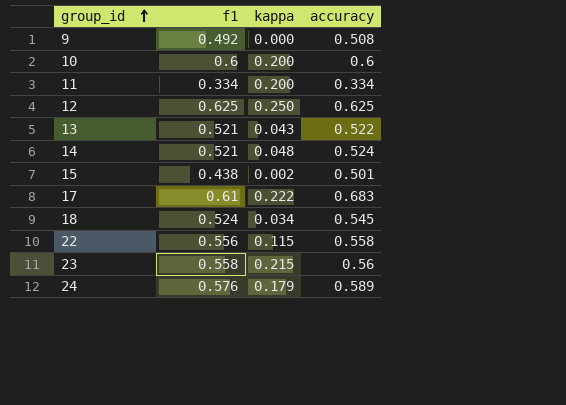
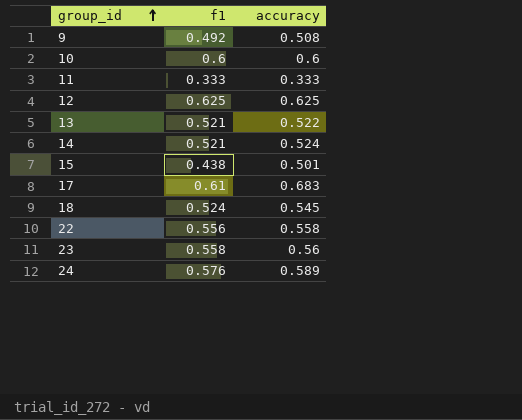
column kappa | position: 3 -> none
11 | f1: 0.334 -> 0.333
11 | accuracy: 0.334 -> 0.333

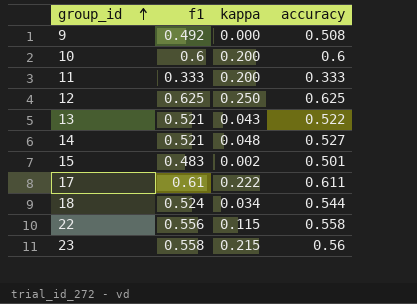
column kappa | position: none -> 3
row 24: 0.576 | 0.589 -> none
14 | accuracy: 0.524 -> 0.527
15 | f1: 0.438 -> 0.483
17 | accuracy: 0.683 -> 0.611
18 | accuracy: 0.545 -> 0.544

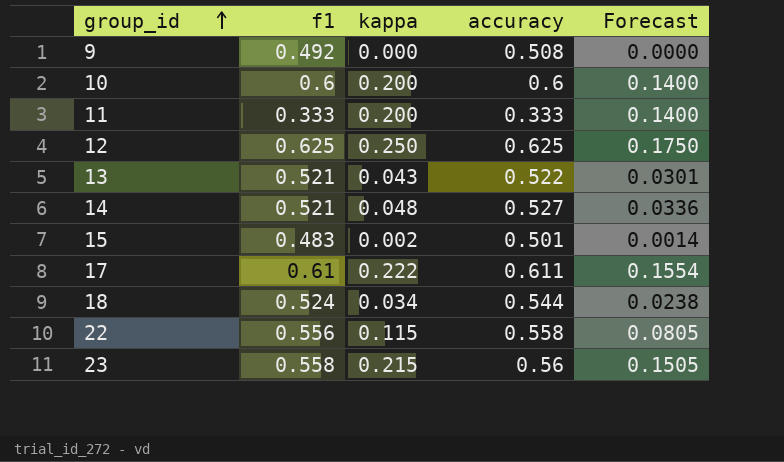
column Forecast | formula: none -> [kappa] * 0.7

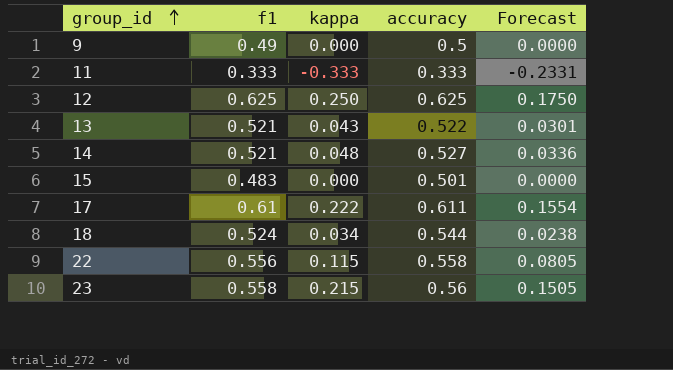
row 10: 0.6 | 0.200 | 0.6 | 0.1400 -> none
9 | f1: 0.492 -> 0.49
9 | accuracy: 0.508 -> 0.5
11 | kappa: 0.200 -> -0.333
11 | Forecast: 0.1400 -> -0.2331
15 | kappa: 0.002 -> 0.000
15 | Forecast: 0.0014 -> 0.0000

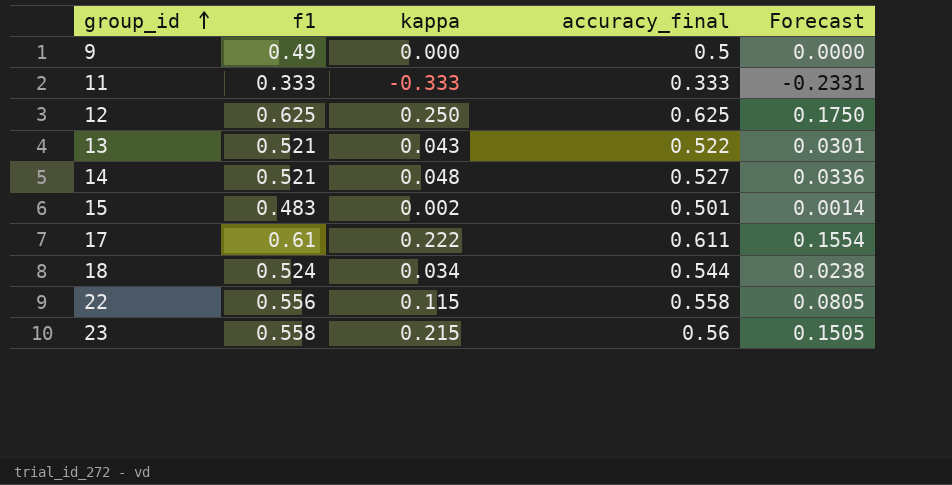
column name: accuracy -> accuracy_final
15 | kappa: 0.000 -> 0.002
15 | Forecast: 0.0000 -> 0.0014

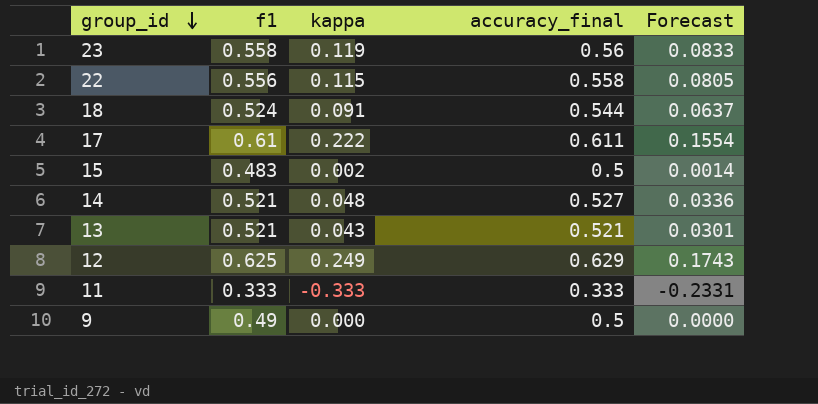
row order: group_id ascending -> group_id descending
23 | kappa: 0.215 -> 0.119
23 | Forecast: 0.1505 -> 0.0833
18 | kappa: 0.034 -> 0.091
18 | Forecast: 0.0238 -> 0.0637
15 | accuracy_final: 0.501 -> 0.5
13 | accuracy_final: 0.522 -> 0.521
12 | kappa: 0.250 -> 0.249
12 | accuracy_final: 0.625 -> 0.629
12 | Forecast: 0.1750 -> 0.1743

